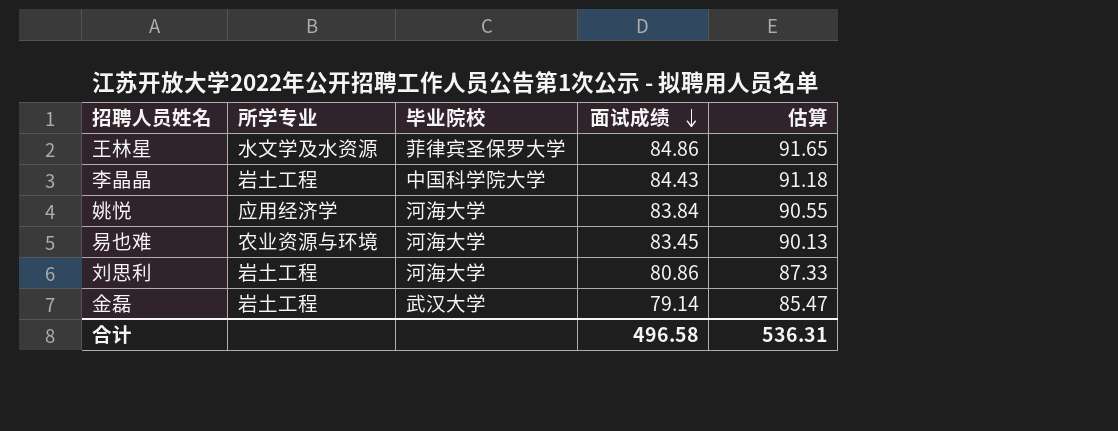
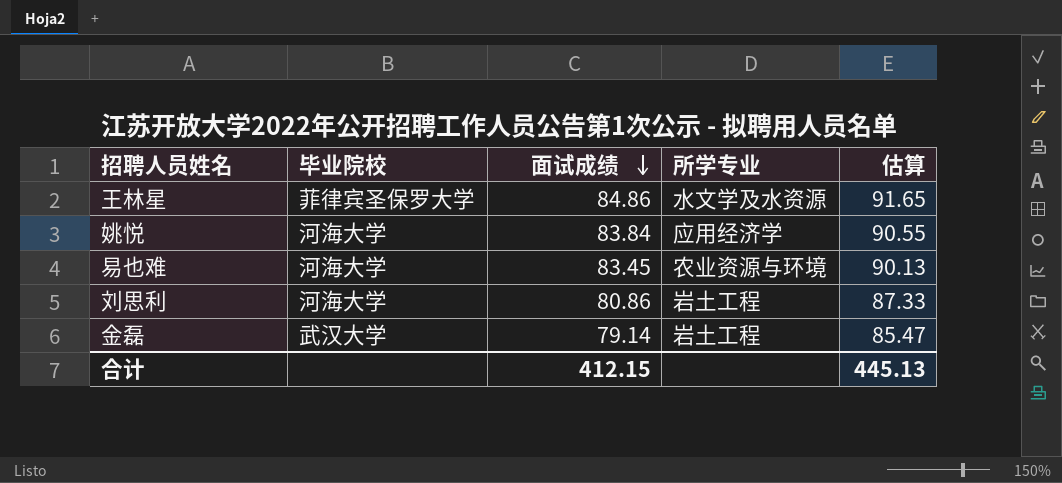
column 所学专业 | position: 2 -> 4
row 李晶晶: 岩土工程 | 中国科学院大学 | 84.43 | 91.18 -> none
合计 | 面试成绩: 496.58 -> 412.15
合计 | 估算: 536.31 -> 445.13

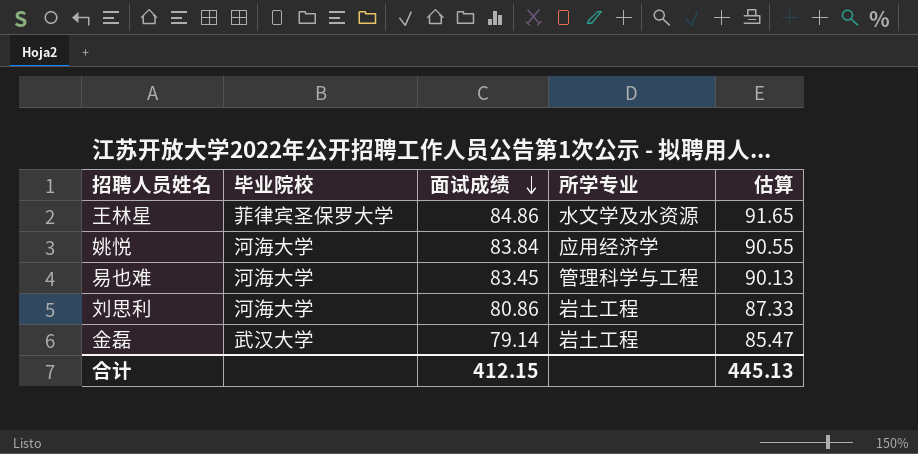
易也难 | 所学专业: 农业资源与环境 -> 管理科学与工程

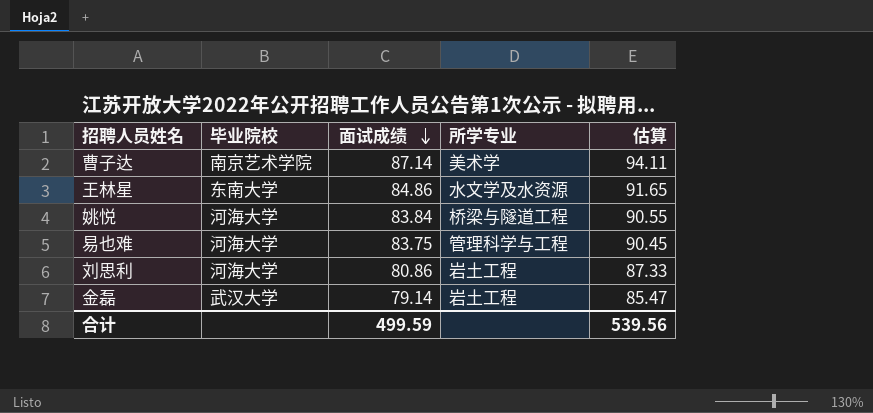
row 曹子达: none -> 南京艺术学院 | 87.14 | 美术学 | 94.11
王林星 | 毕业院校: 菲律宾圣保罗大学 -> 东南大学
姚悦 | 所学专业: 应用经济学 -> 桥梁与隧道工程
易也难 | 面试成绩: 83.45 -> 83.75
易也难 | 估算: 90.13 -> 90.45
合计 | 面试成绩: 412.15 -> 499.59
合计 | 估算: 445.13 -> 539.56

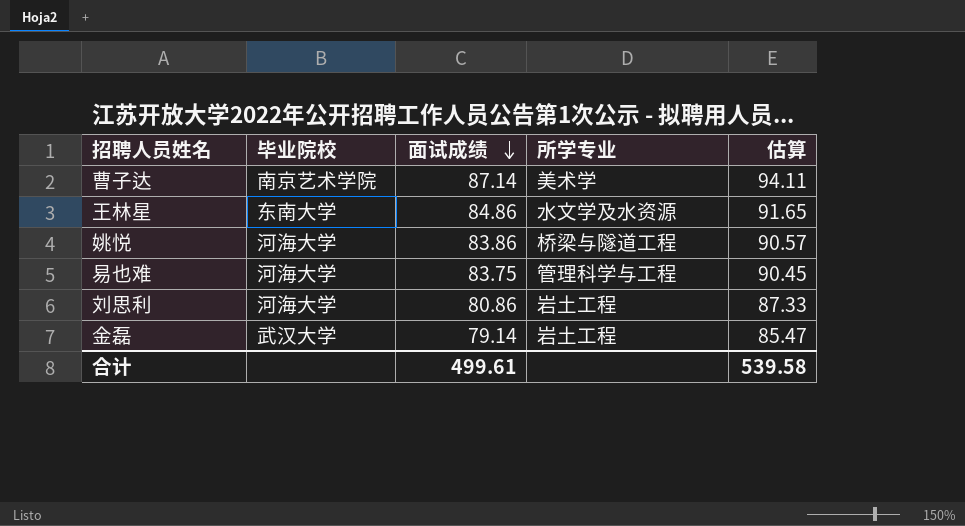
姚悦 | 面试成绩: 83.84 -> 83.86
姚悦 | 估算: 90.55 -> 90.57
合计 | 面试成绩: 499.59 -> 499.61
合计 | 估算: 539.56 -> 539.58

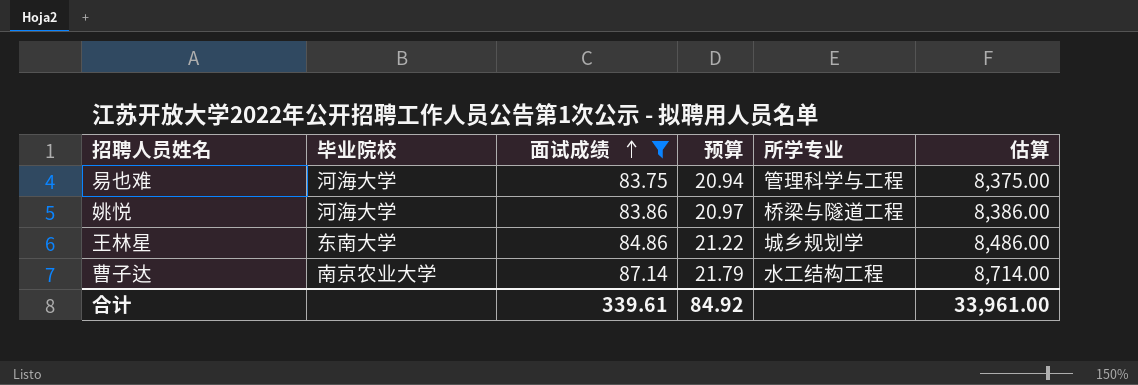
filter: none -> 面试成绩 >= 83.75
row order: 面试成绩 descending -> 面试成绩 ascending
column 预算 | formula: none -> [面试成绩] * 0.25
column 估算 | formula: [面试成绩] * 1.08 -> [面试成绩] * 100
王林星 | 所学专业: 水文学及水资源 -> 城乡规划学
曹子达 | 毕业院校: 南京艺术学院 -> 南京农业大学
曹子达 | 所学专业: 美术学 -> 水工结构工程
合计 | 面试成绩: 499.61 -> 339.61
合计 | 估算: 539.58 -> 33,961.00

